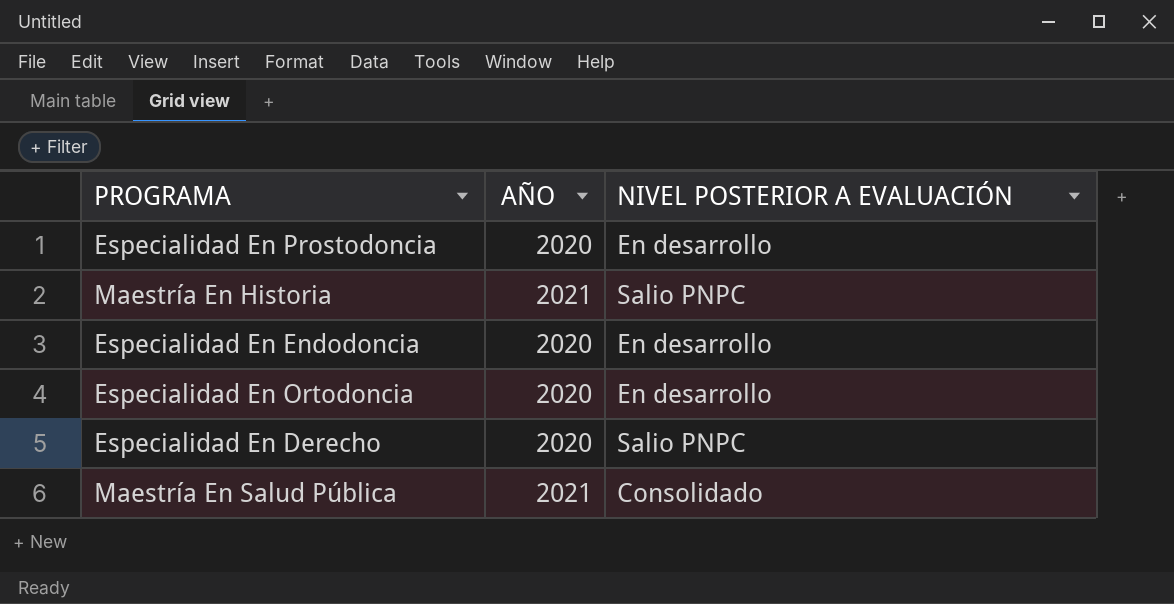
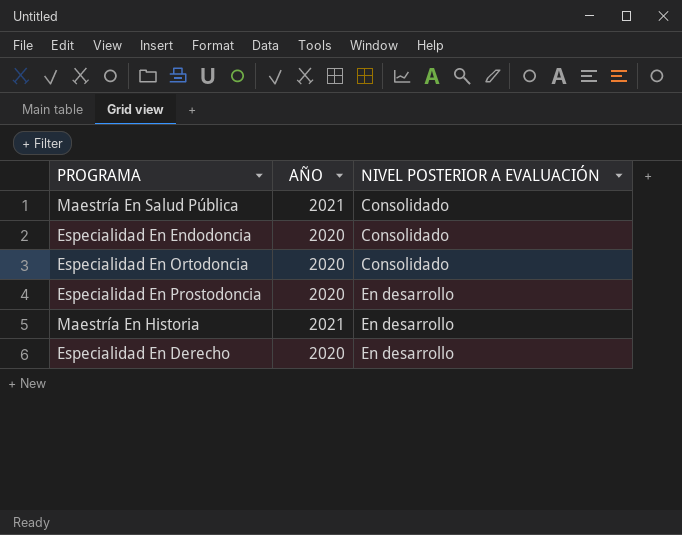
row order: none -> NIVEL POSTERIOR A EVALUACIÓN ascending
Especialidad En Endodoncia | NIVEL POSTERIOR A EVALUACIÓN: En desarrollo -> Consolidado
Especialidad En Ortodoncia | NIVEL POSTERIOR A EVALUACIÓN: En desarrollo -> Consolidado
Maestría En Historia | NIVEL POSTERIOR A EVALUACIÓN: Salio PNPC -> En desarrollo
Especialidad En Derecho | NIVEL POSTERIOR A EVALUACIÓN: Salio PNPC -> En desarrollo

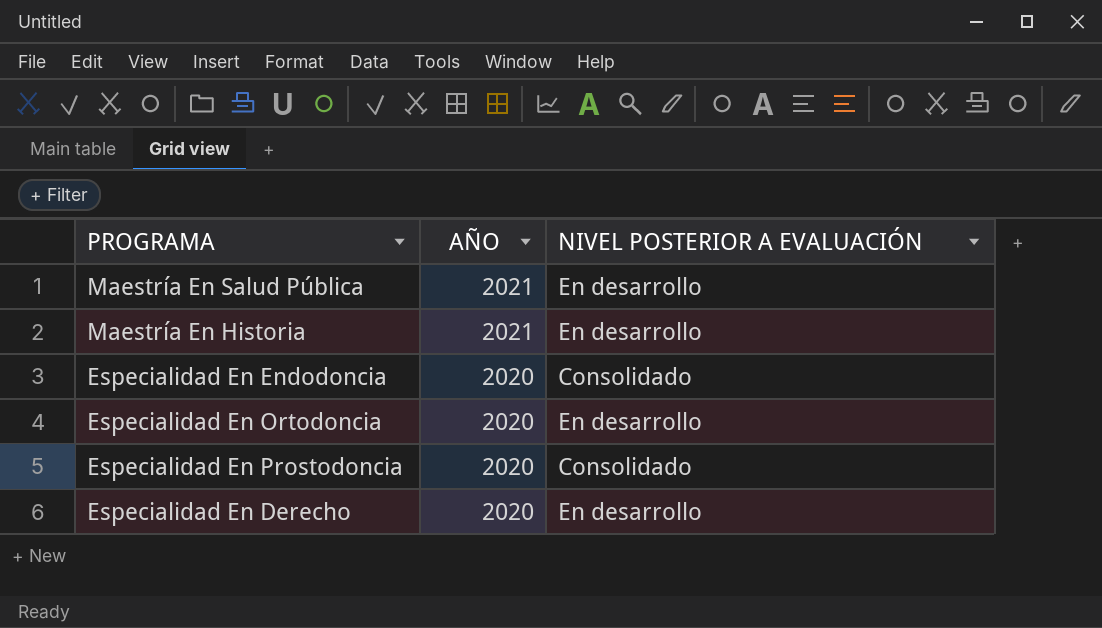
row order: NIVEL POSTERIOR A EVALUACIÓN ascending -> AÑO descending
Maestría En Salud Pública | NIVEL POSTERIOR A EVALUACIÓN: Consolidado -> En desarrollo
Especialidad En Ortodoncia | NIVEL POSTERIOR A EVALUACIÓN: Consolidado -> En desarrollo
Especialidad En Prostodoncia | NIVEL POSTERIOR A EVALUACIÓN: En desarrollo -> Consolidado

